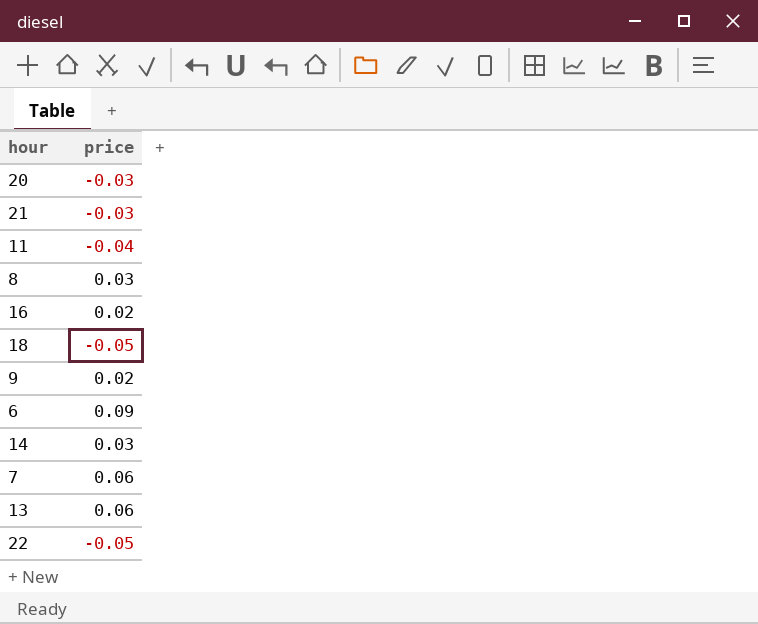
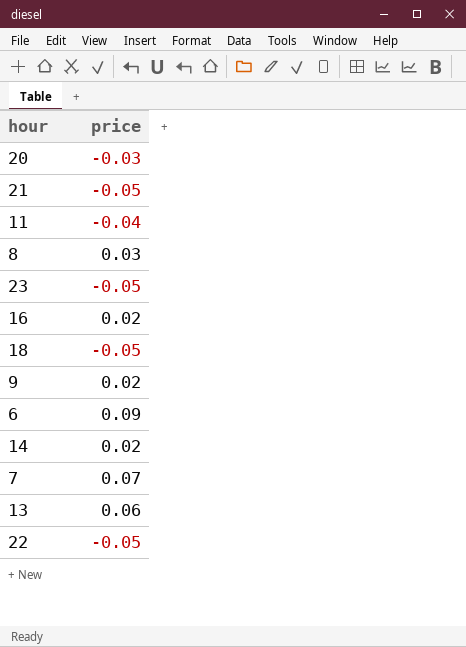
21 | price: -0.03 -> -0.05
row 23: none -> -0.05
14 | price: 0.03 -> 0.02
7 | price: 0.06 -> 0.07

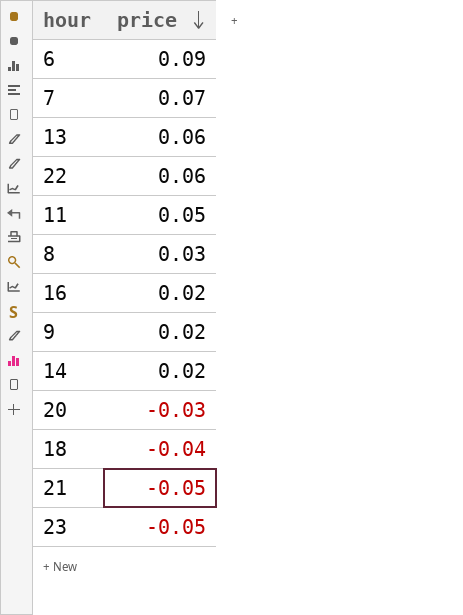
row order: none -> price descending
22 | price: -0.05 -> 0.06
11 | price: -0.04 -> 0.05
18 | price: -0.05 -> -0.04

